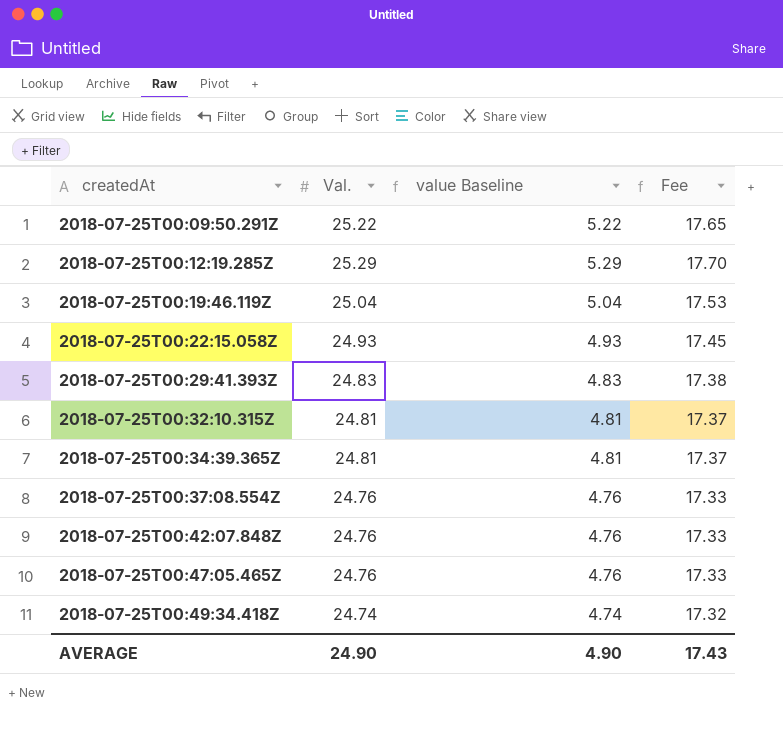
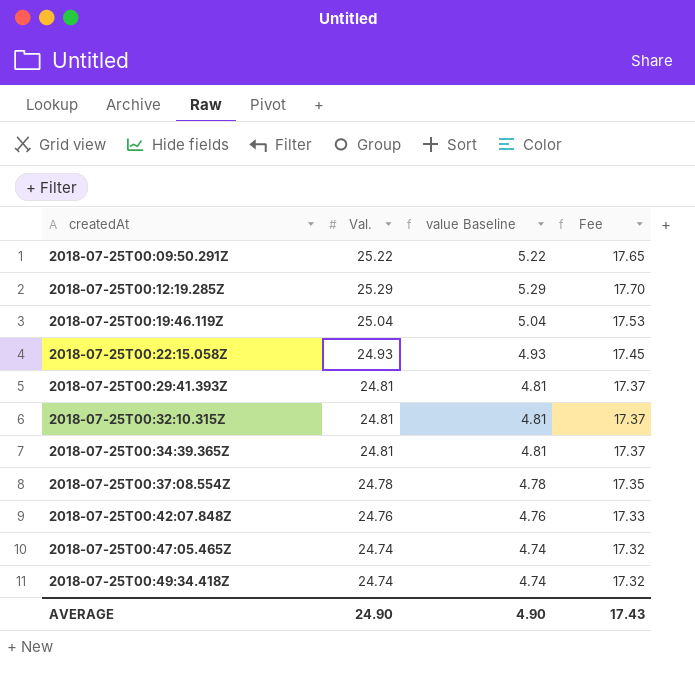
2018-07-25T00:29:41.393Z | Val.: 24.83 -> 24.81
2018-07-25T00:29:41.393Z | value Baseline: 4.83 -> 4.81
2018-07-25T00:29:41.393Z | Fee: 17.38 -> 17.37
2018-07-25T00:37:08.554Z | Val.: 24.76 -> 24.78
2018-07-25T00:37:08.554Z | value Baseline: 4.76 -> 4.78
2018-07-25T00:37:08.554Z | Fee: 17.33 -> 17.35
2018-07-25T00:47:05.465Z | Val.: 24.76 -> 24.74
2018-07-25T00:47:05.465Z | value Baseline: 4.76 -> 4.74
2018-07-25T00:47:05.465Z | Fee: 17.33 -> 17.32

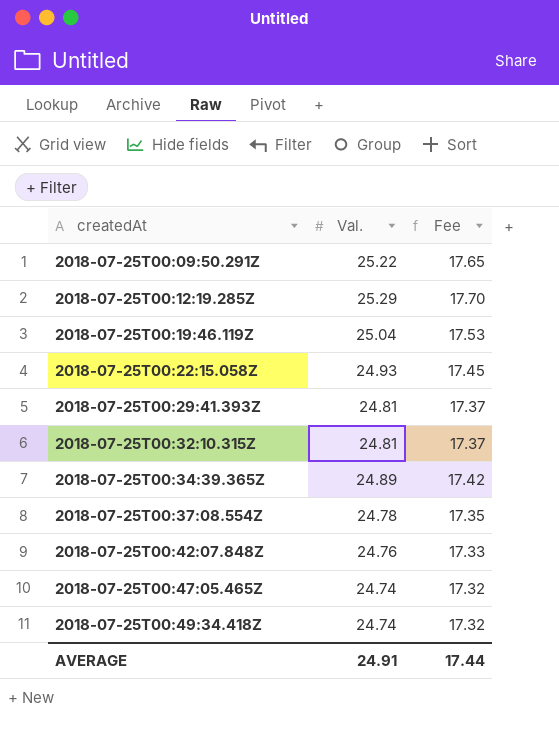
column value Baseline | formula: [Val.] - 20 -> none
2018-07-25T00:34:39.365Z | Val.: 24.81 -> 24.89
2018-07-25T00:34:39.365Z | Fee: 17.37 -> 17.42
AVERAGE | Val.: 24.90 -> 24.91
AVERAGE | Fee: 17.43 -> 17.44

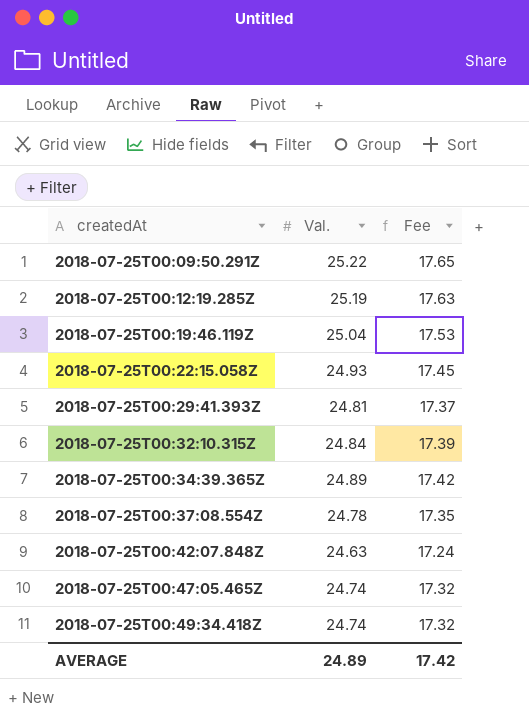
2018-07-25T00:12:19.285Z | Val.: 25.29 -> 25.19
2018-07-25T00:12:19.285Z | Fee: 17.70 -> 17.63
2018-07-25T00:32:10.315Z | Val.: 24.81 -> 24.84
2018-07-25T00:32:10.315Z | Fee: 17.37 -> 17.39
2018-07-25T00:42:07.848Z | Val.: 24.76 -> 24.63
2018-07-25T00:42:07.848Z | Fee: 17.33 -> 17.24
AVERAGE | Val.: 24.91 -> 24.89
AVERAGE | Fee: 17.44 -> 17.42

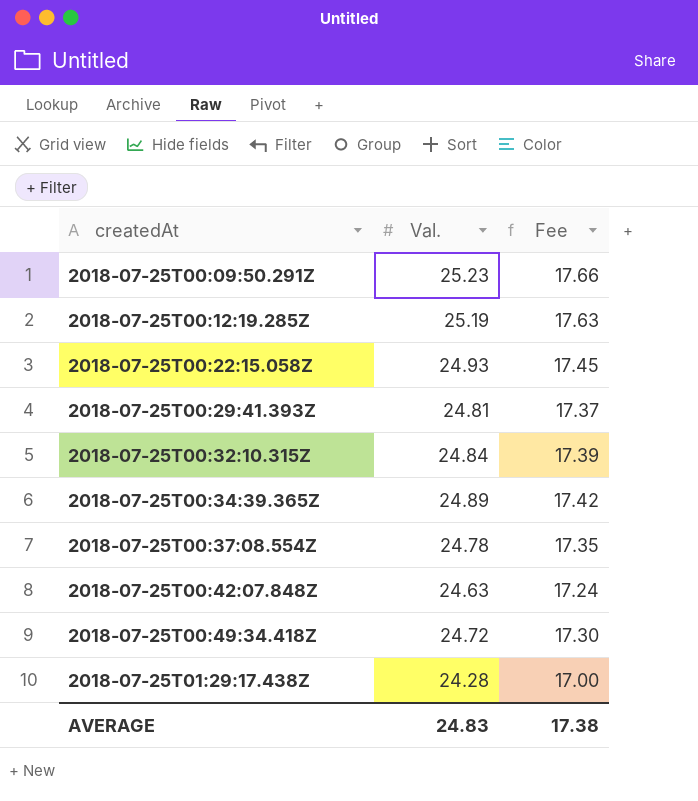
row 2018-07-25T00:19:46.119Z: 25.04 | 17.53 -> none
row 2018-07-25T00:47:05.465Z: 24.74 | 17.32 -> none
2018-07-25T00:09:50.291Z | Val.: 25.22 -> 25.23
2018-07-25T00:09:50.291Z | Fee: 17.65 -> 17.66
2018-07-25T00:49:34.418Z | Val.: 24.74 -> 24.72
2018-07-25T00:49:34.418Z | Fee: 17.32 -> 17.30
row 2018-07-25T01:29:17.438Z: none -> 24.28 | 17.00
AVERAGE | Val.: 24.89 -> 24.83
AVERAGE | Fee: 17.42 -> 17.38

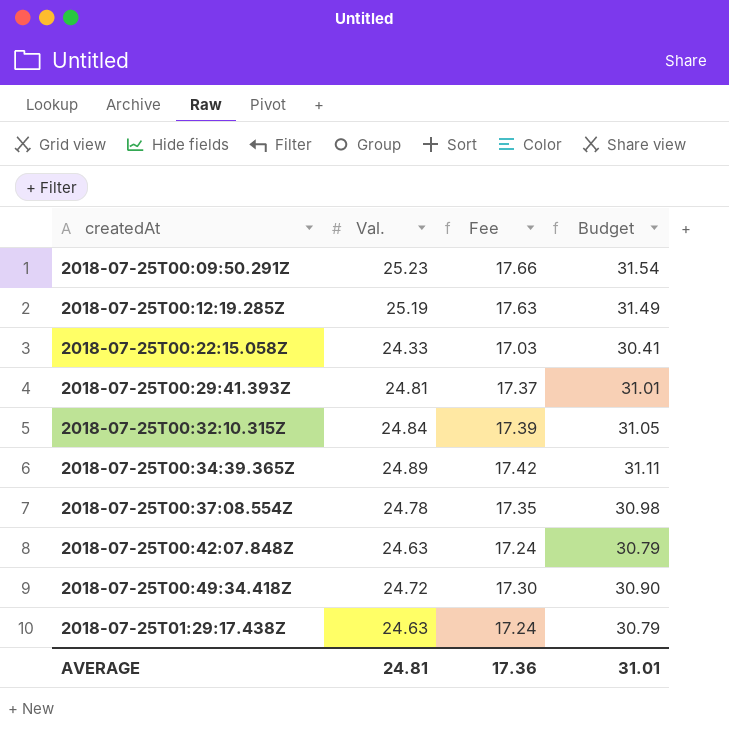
column Budget | formula: none -> [Val.] * 1.25
2018-07-25T00:22:15.058Z | Val.: 24.93 -> 24.33
2018-07-25T00:22:15.058Z | Fee: 17.45 -> 17.03
2018-07-25T01:29:17.438Z | Val.: 24.28 -> 24.63
2018-07-25T01:29:17.438Z | Fee: 17.00 -> 17.24
AVERAGE | Val.: 24.83 -> 24.81
AVERAGE | Fee: 17.38 -> 17.36

